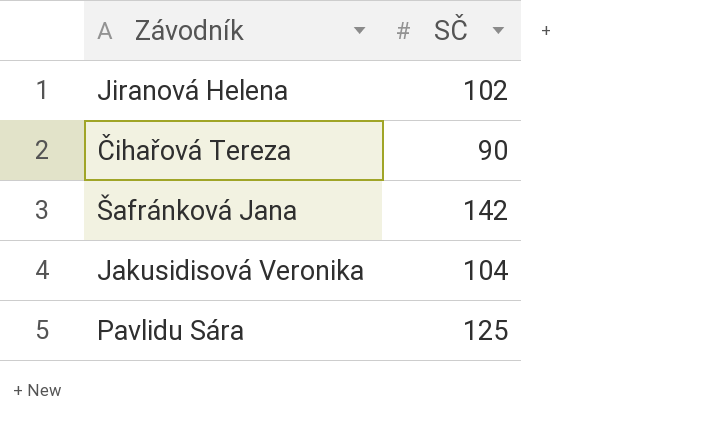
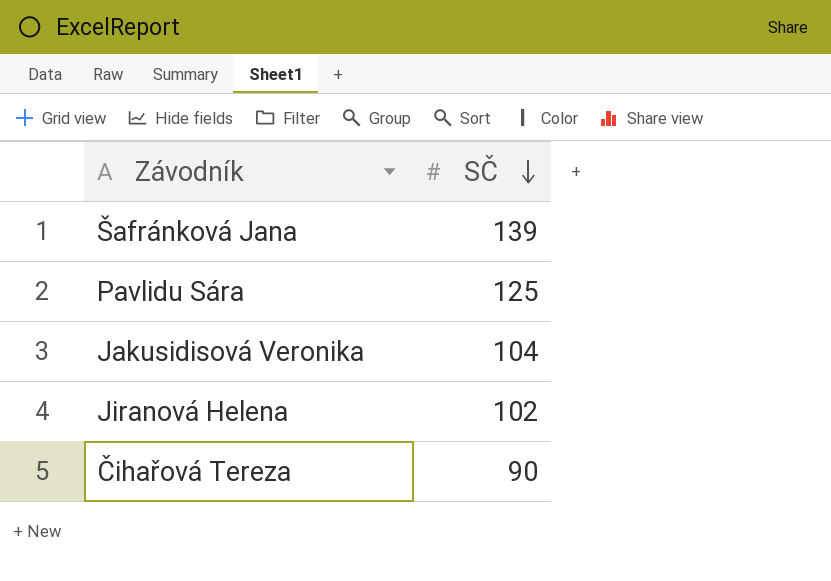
row order: none -> SČ descending
Šafránková Jana | SČ: 142 -> 139

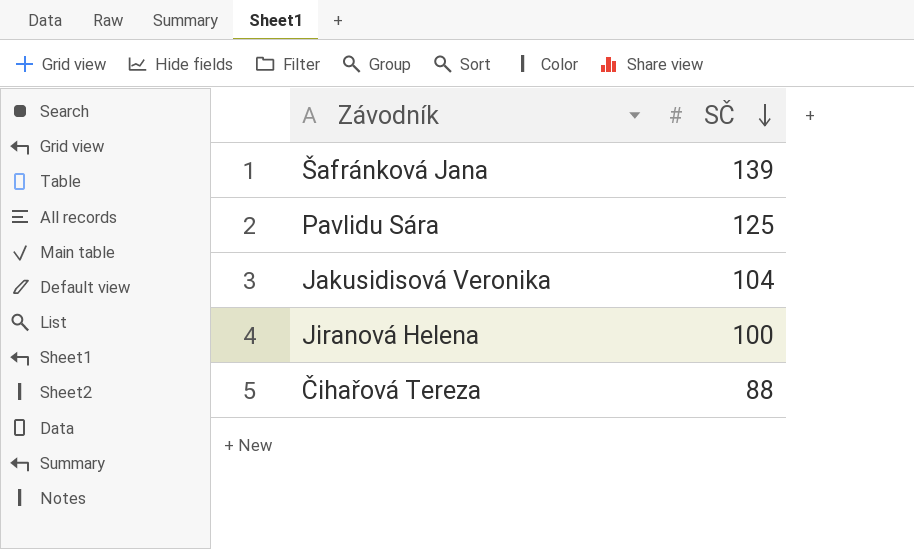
Jiranová Helena | SČ: 102 -> 100
Čihařová Tereza | SČ: 90 -> 88

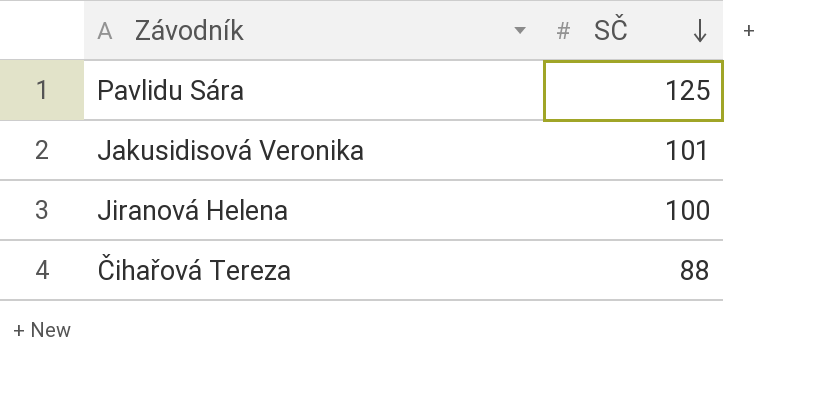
row Šafránková Jana: 139 -> none
Jakusidisová Veronika | SČ: 104 -> 101

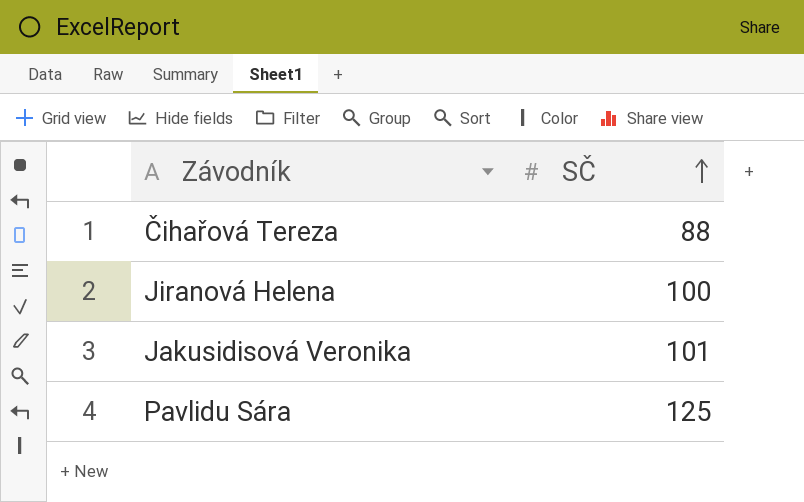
row order: SČ descending -> SČ ascending

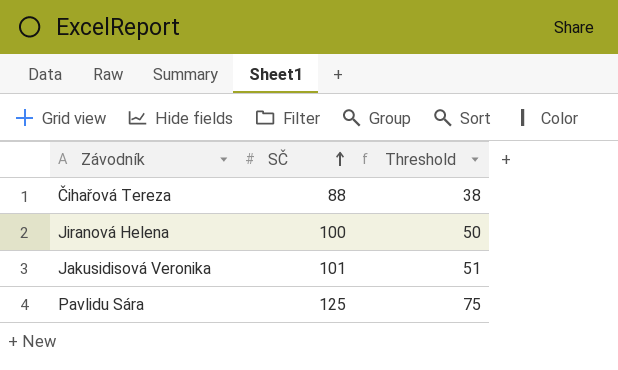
column Threshold | formula: none -> [SČ] - 50

